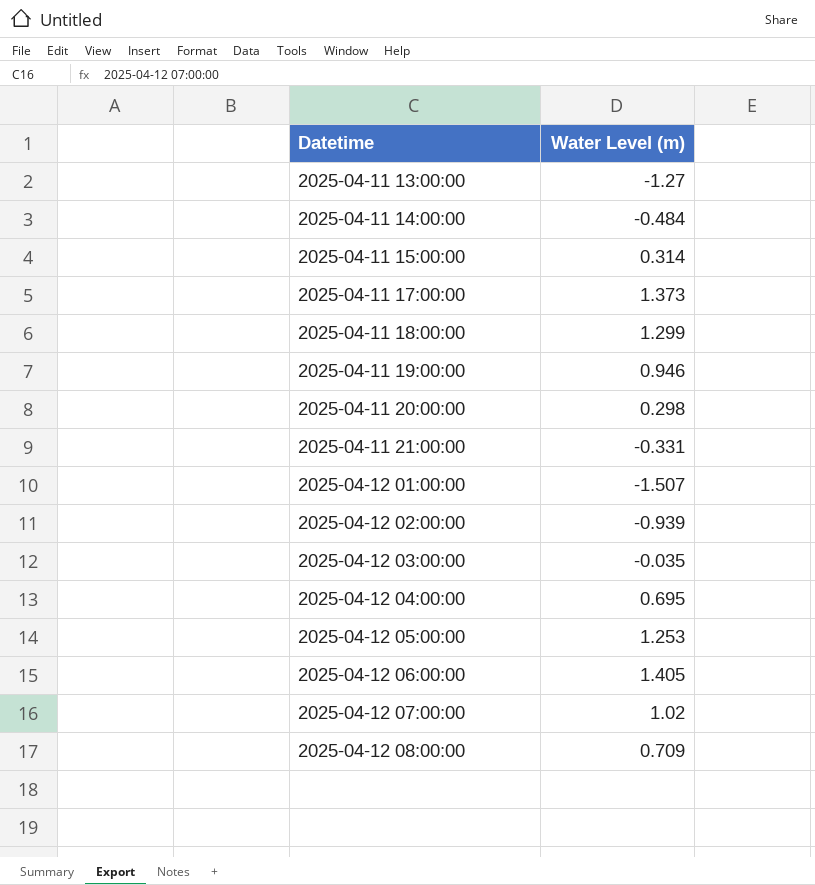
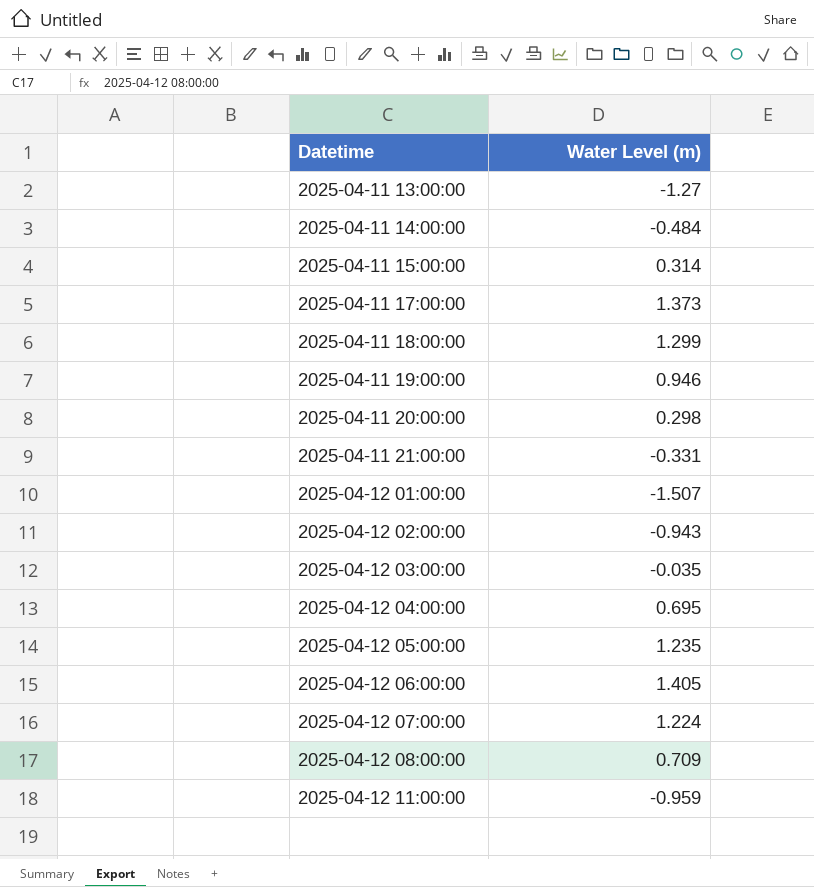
2025-04-12 02:00:00 | Water Level (m): -0.939 -> -0.943
2025-04-12 05:00:00 | Water Level (m): 1.253 -> 1.235
2025-04-12 07:00:00 | Water Level (m): 1.02 -> 1.224
row 2025-04-12 11:00:00: none -> -0.959

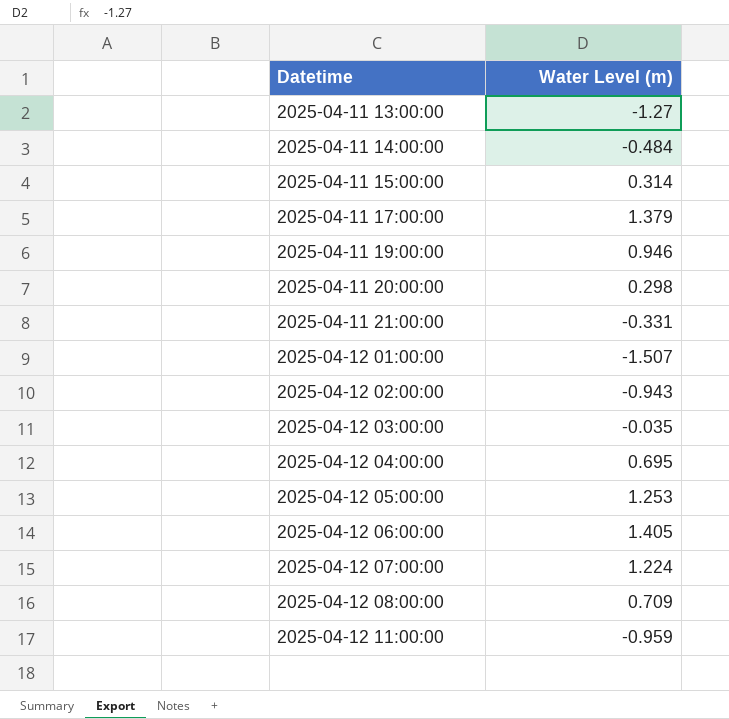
row 2025-04-11 18:00:00: 1.299 -> none
2025-04-11 17:00:00 | Water Level (m): 1.373 -> 1.379
2025-04-12 05:00:00 | Water Level (m): 1.235 -> 1.253

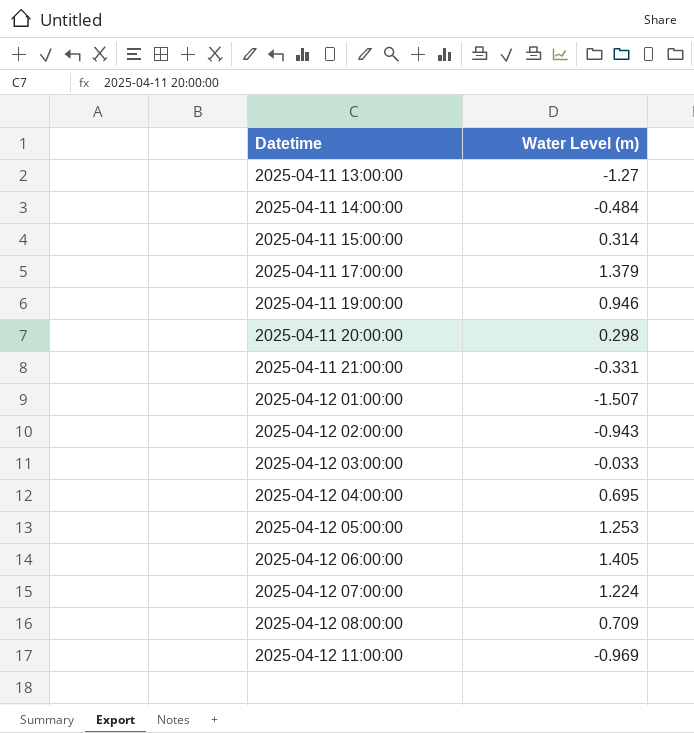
2025-04-12 03:00:00 | Water Level (m): -0.035 -> -0.033
2025-04-12 11:00:00 | Water Level (m): -0.959 -> -0.969

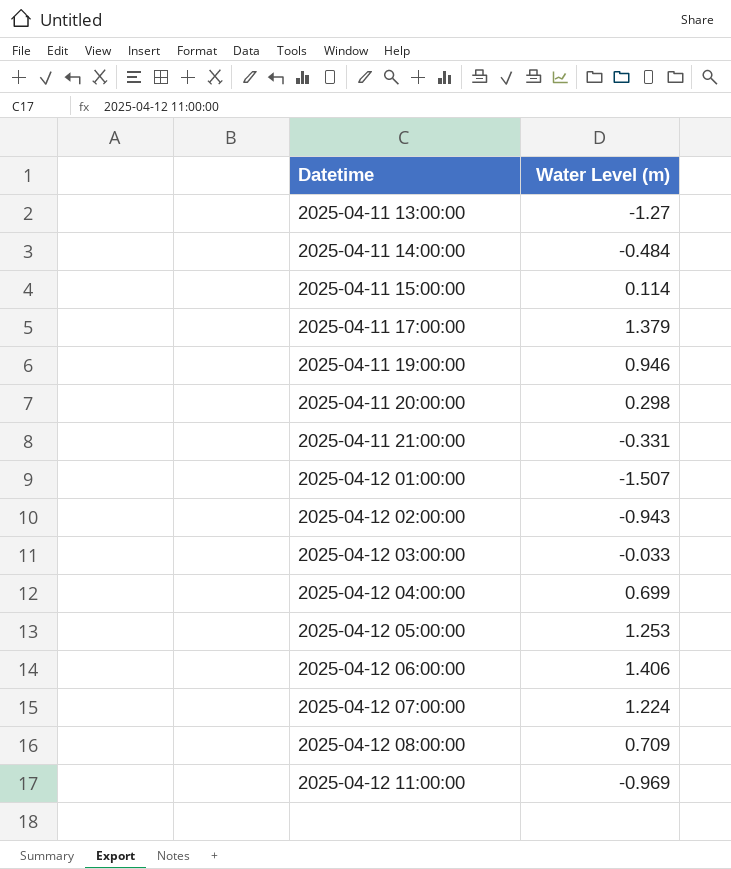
2025-04-11 15:00:00 | Water Level (m): 0.314 -> 0.114
2025-04-12 04:00:00 | Water Level (m): 0.695 -> 0.699
2025-04-12 06:00:00 | Water Level (m): 1.405 -> 1.406

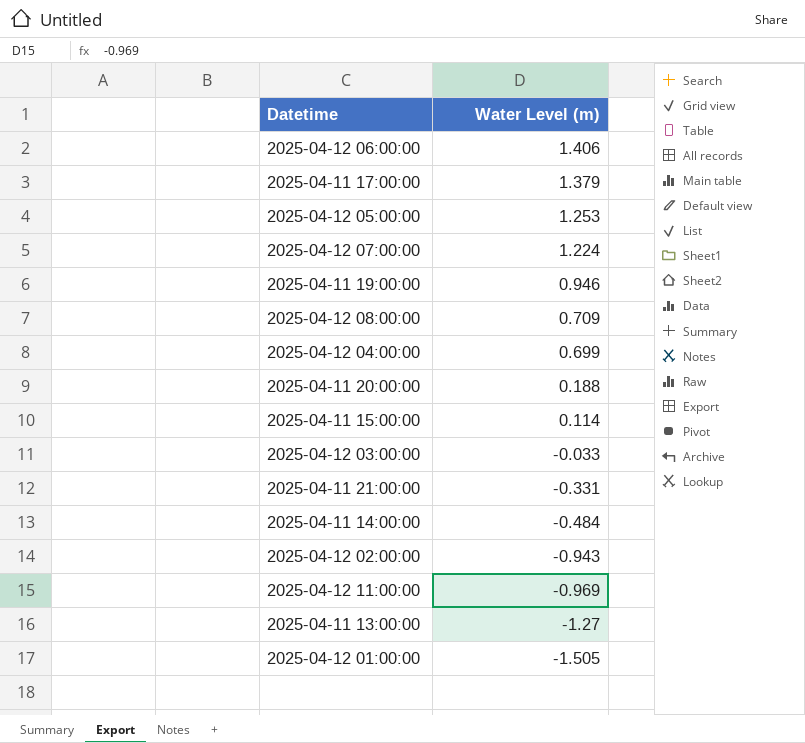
row order: Datetime ascending -> Water Level (m) descending
2025-04-11 20:00:00 | Water Level (m): 0.298 -> 0.188
2025-04-12 01:00:00 | Water Level (m): -1.507 -> -1.505

